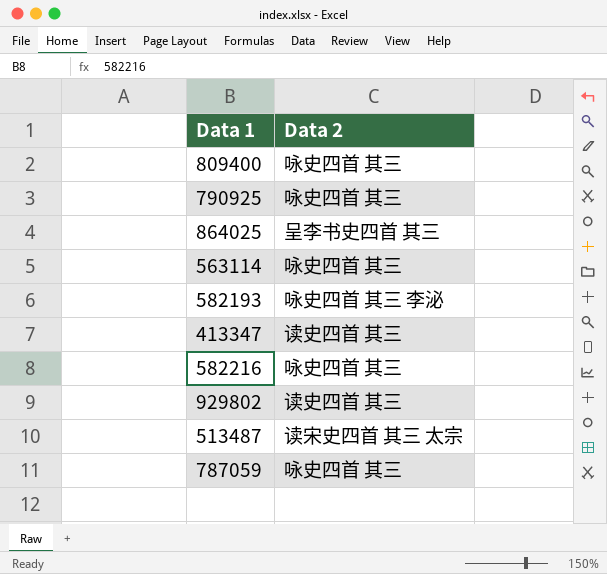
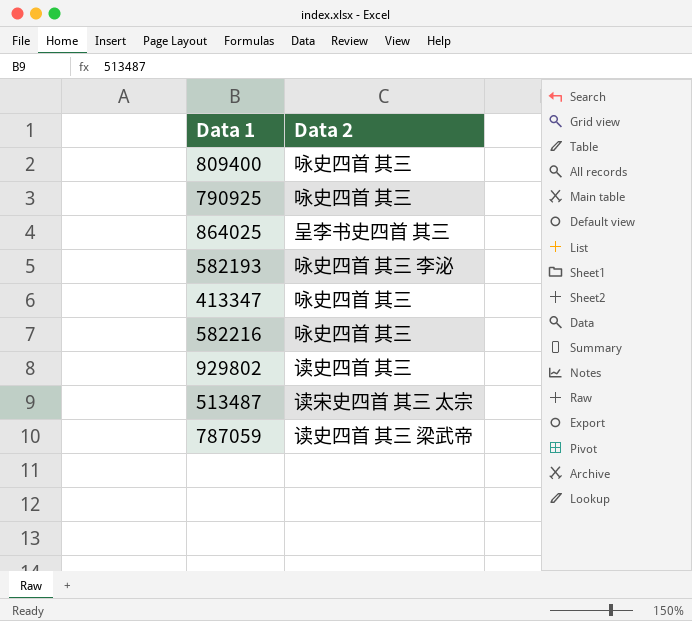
row 563114: 咏史四首 其三 -> none
413347 | Data 2: 读史四首 其三 -> 咏史四首 其三
787059 | Data 2: 咏史四首 其三 -> 读史四首 其三 梁武帝

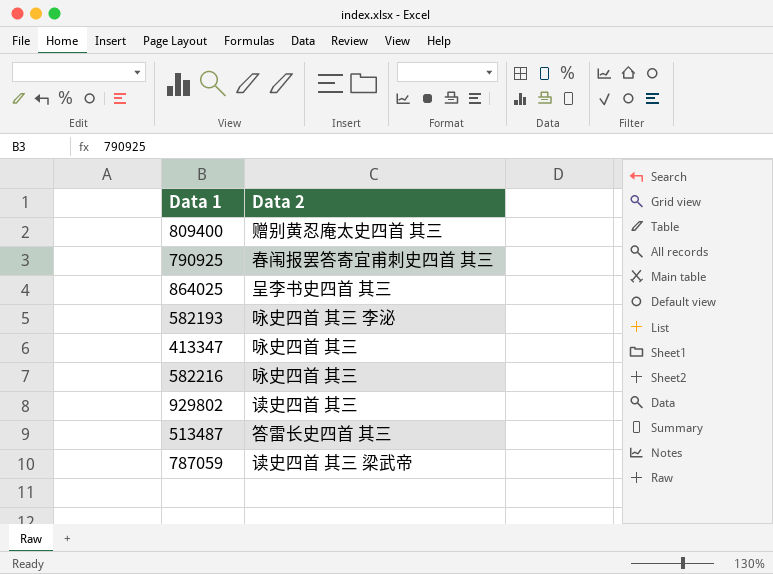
809400 | Data 2: 咏史四首 其三 -> 赠别黄忍庵太史四首 其三
790925 | Data 2: 咏史四首 其三 -> 春闱报罢答寄宜甫刺史四首 其三
513487 | Data 2: 读宋史四首 其三 太宗 -> 答雷长史四首 其三

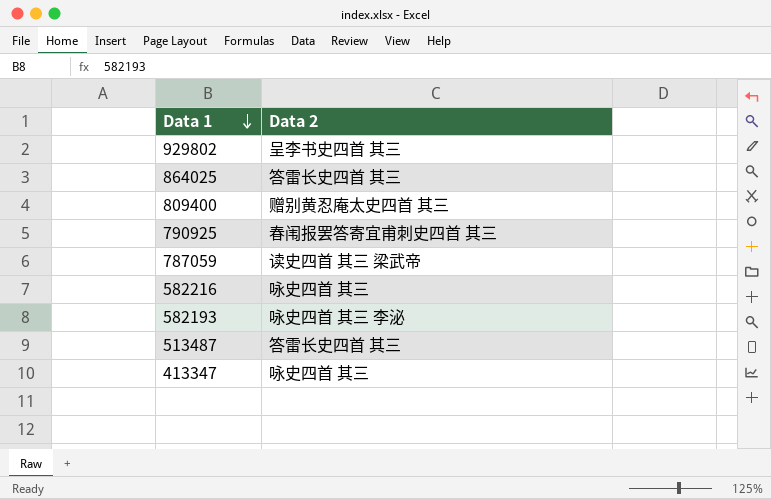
row order: none -> Data 1 descending
929802 | Data 2: 读史四首 其三 -> 呈李书史四首 其三
864025 | Data 2: 呈李书史四首 其三 -> 答雷长史四首 其三

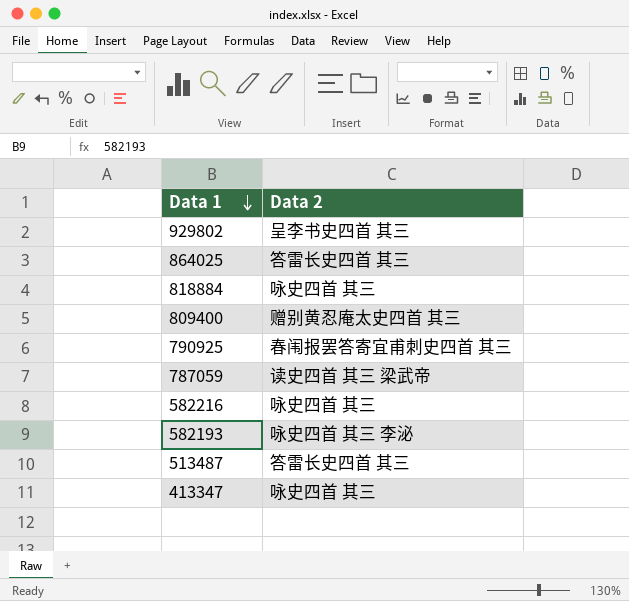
row 818884: none -> 咏史四首 其三

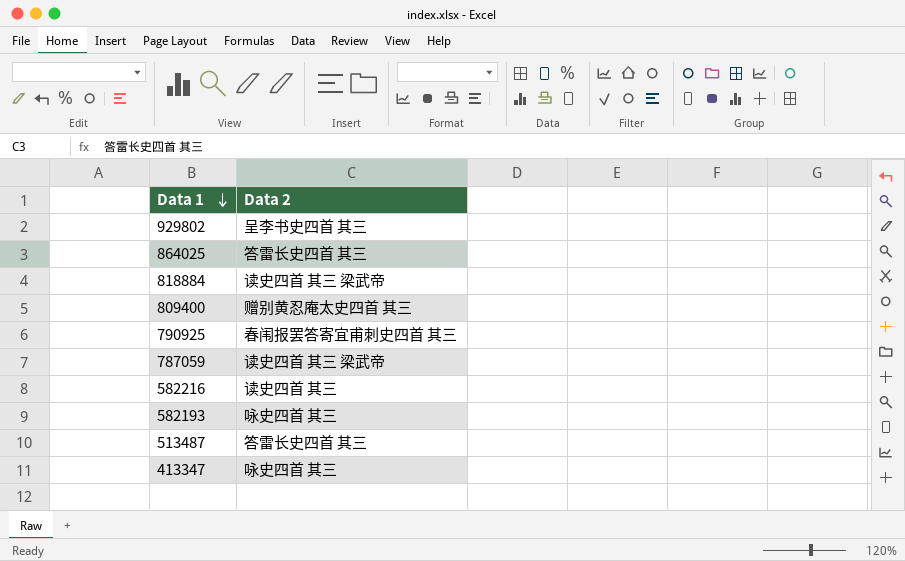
818884 | Data 2: 咏史四首 其三 -> 读史四首 其三 梁武帝
582216 | Data 2: 咏史四首 其三 -> 读史四首 其三
582193 | Data 2: 咏史四首 其三 李泌 -> 咏史四首 其三

